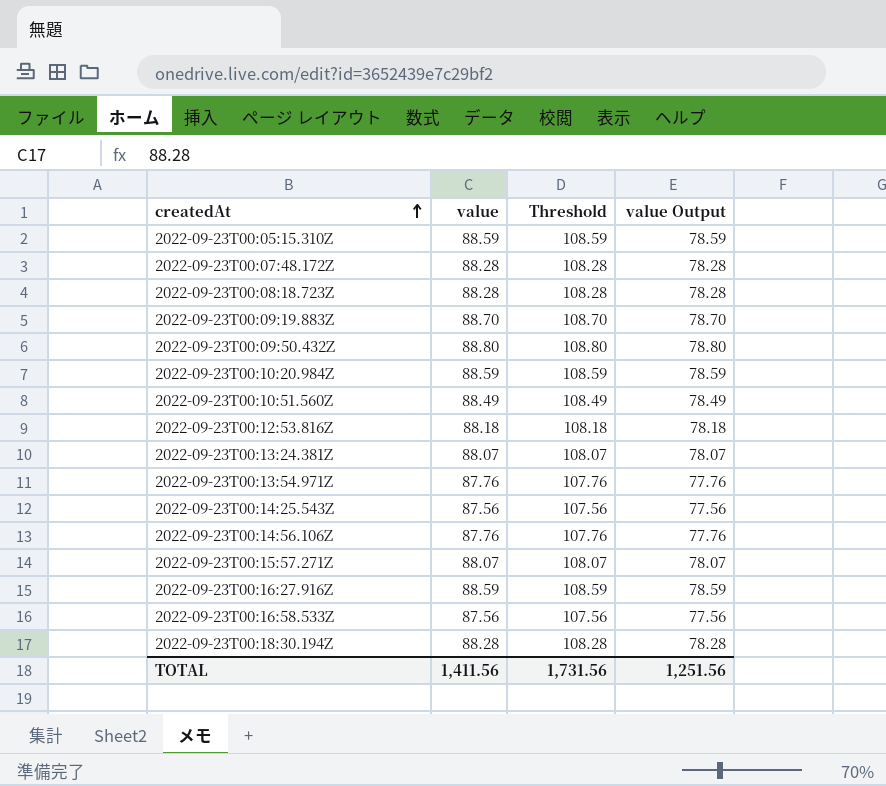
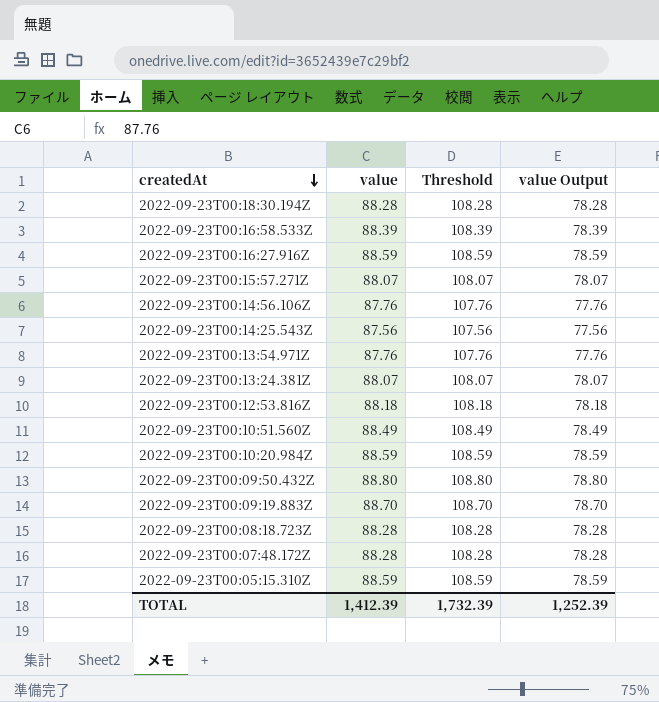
row order: createdAt ascending -> createdAt descending
2022-09-23T00:16:58.533Z | value: 87.56 -> 88.39
2022-09-23T00:16:58.533Z | Threshold: 107.56 -> 108.39
2022-09-23T00:16:58.533Z | value Output: 77.56 -> 78.39
TOTAL | value: 1,411.56 -> 1,412.39
TOTAL | Threshold: 1,731.56 -> 1,732.39
TOTAL | value Output: 1,251.56 -> 1,252.39

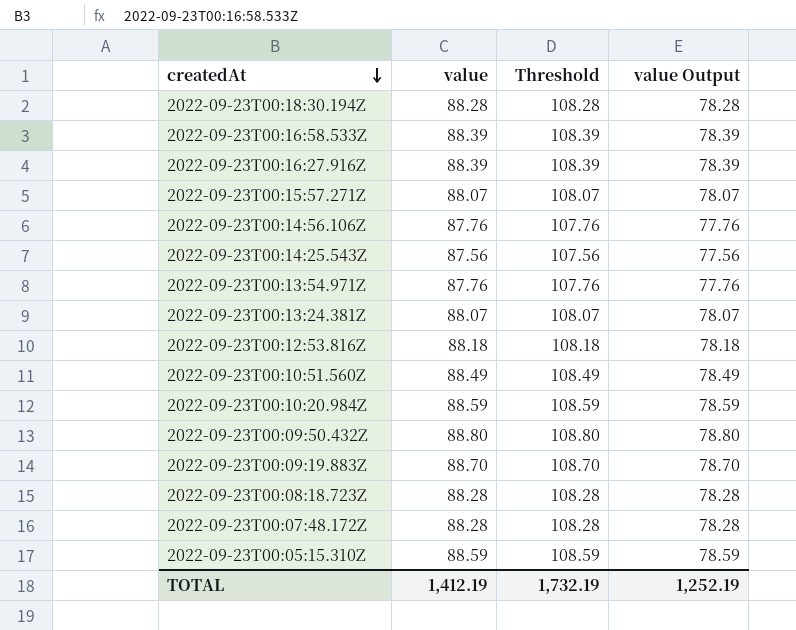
2022-09-23T00:16:27.916Z | value: 88.59 -> 88.39
2022-09-23T00:16:27.916Z | Threshold: 108.59 -> 108.39
2022-09-23T00:16:27.916Z | value Output: 78.59 -> 78.39
TOTAL | value: 1,412.39 -> 1,412.19
TOTAL | Threshold: 1,732.39 -> 1,732.19
TOTAL | value Output: 1,252.39 -> 1,252.19

